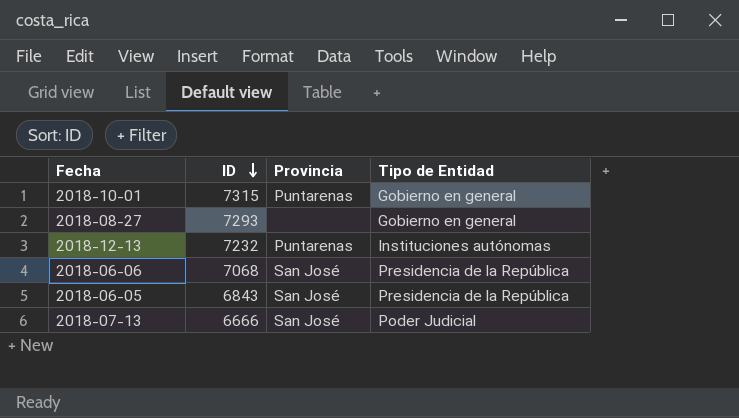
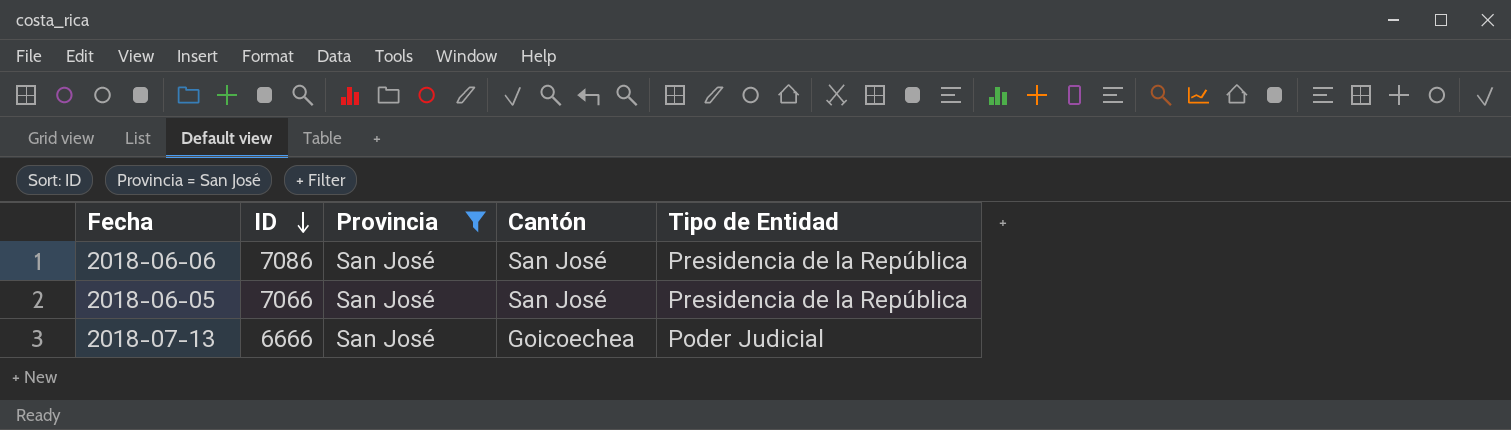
filter: none -> Provincia = San José
column Cantón | position: none -> 4
2018-06-06 | ID: 7068 -> 7086
2018-06-05 | ID: 6843 -> 7066

